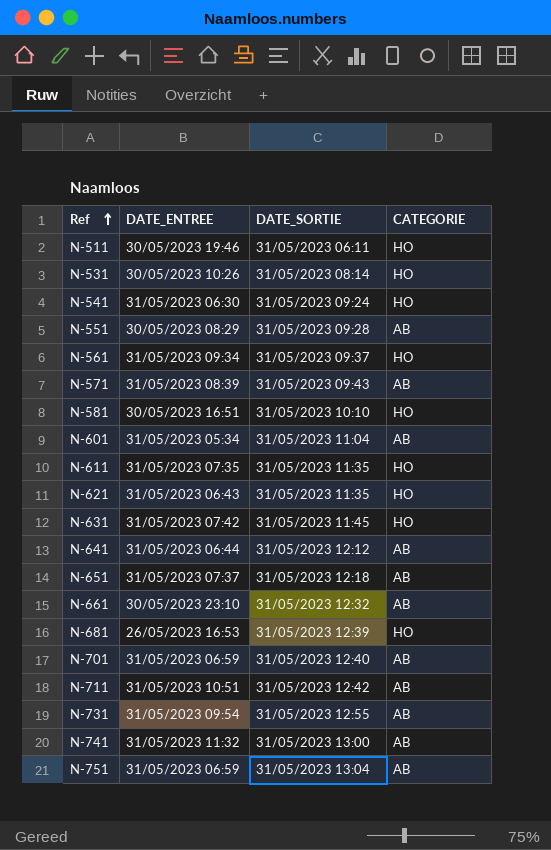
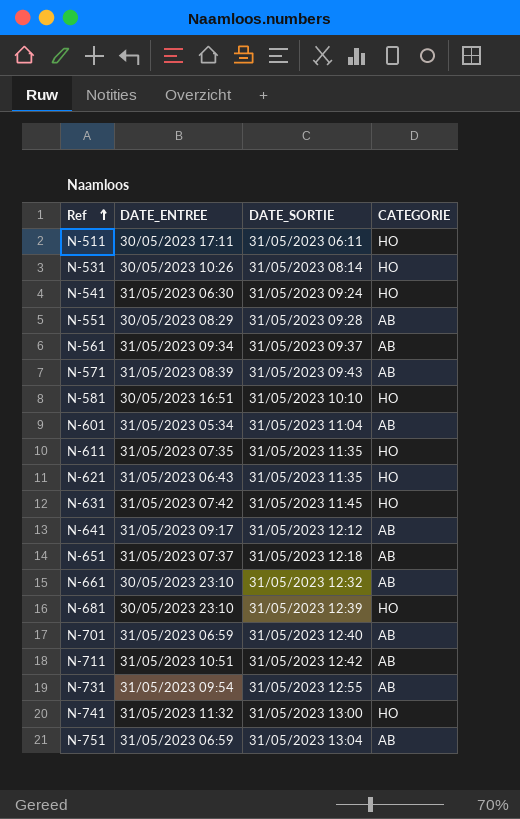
N-511 | DATE_ENTREE: 30/05/2023 19:46 -> 30/05/2023 17:11
N-561 | CATEGORIE: HO -> AB
N-641 | DATE_ENTREE: 31/05/2023 06:44 -> 31/05/2023 09:17
N-681 | DATE_ENTREE: 26/05/2023 16:53 -> 30/05/2023 23:10
N-741 | CATEGORIE: AB -> HO

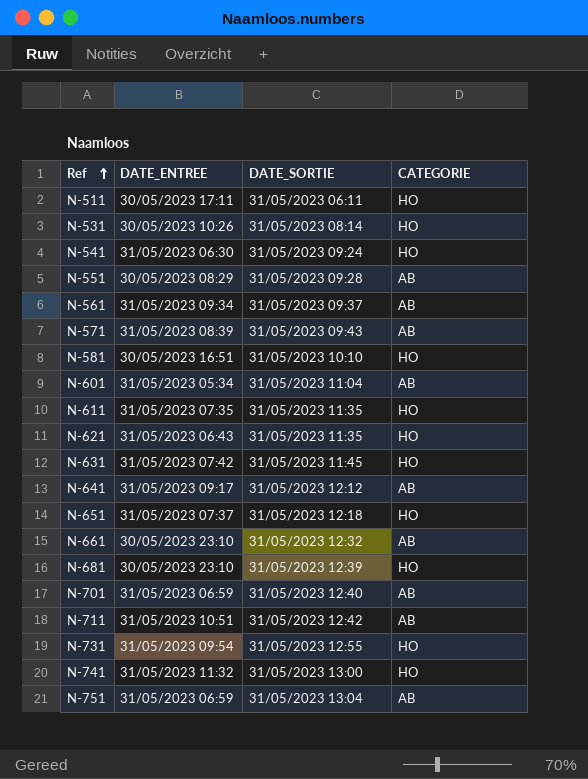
N-651 | CATEGORIE: AB -> HO
N-731 | CATEGORIE: AB -> HO

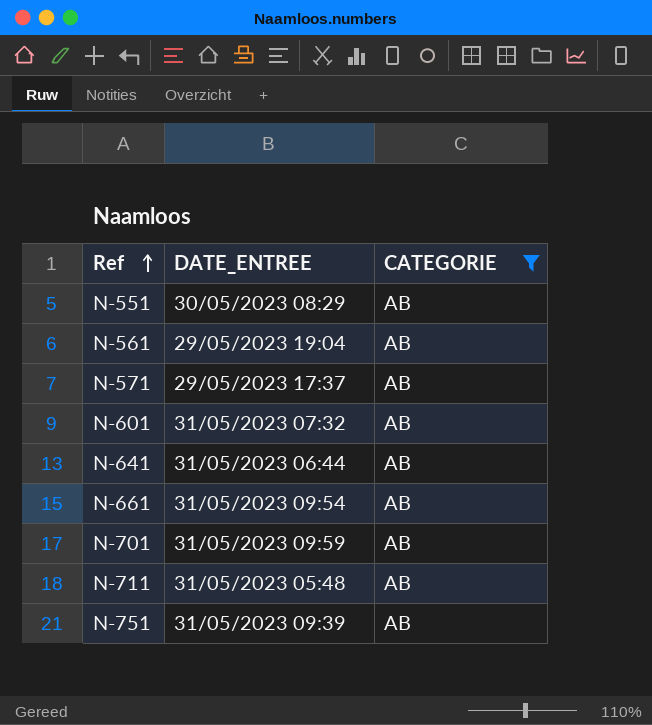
filter: none -> CATEGORIE = AB
column DATE_SORTIE | position: 3 -> none
N-561 | DATE_ENTREE: 31/05/2023 09:34 -> 29/05/2023 19:04
N-571 | DATE_ENTREE: 31/05/2023 08:39 -> 29/05/2023 17:37
N-601 | DATE_ENTREE: 31/05/2023 05:34 -> 31/05/2023 07:32
N-641 | DATE_ENTREE: 31/05/2023 09:17 -> 31/05/2023 06:44
N-661 | DATE_ENTREE: 30/05/2023 23:10 -> 31/05/2023 09:54
N-701 | DATE_ENTREE: 31/05/2023 06:59 -> 31/05/2023 09:59
N-711 | DATE_ENTREE: 31/05/2023 10:51 -> 31/05/2023 05:48
N-751 | DATE_ENTREE: 31/05/2023 06:59 -> 31/05/2023 09:39

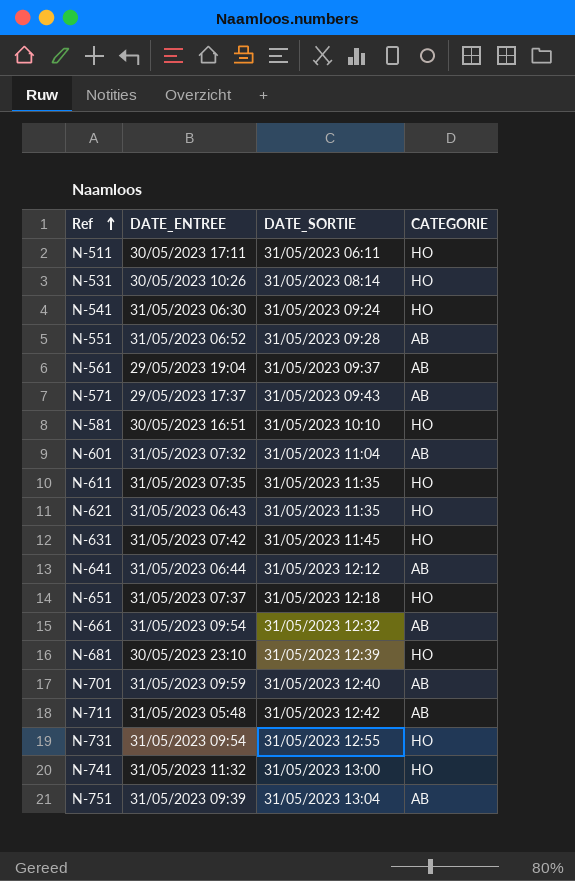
filter: CATEGORIE = AB -> none
column DATE_SORTIE | position: none -> 3
N-551 | DATE_ENTREE: 30/05/2023 08:29 -> 31/05/2023 06:52

